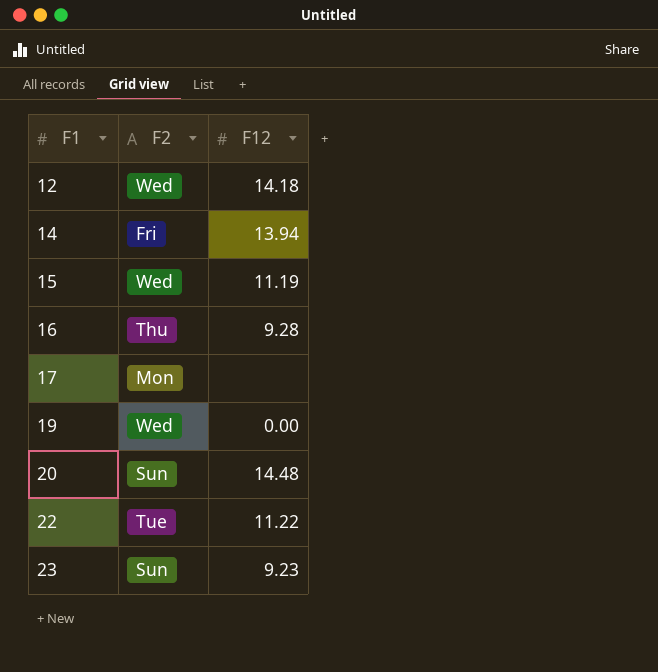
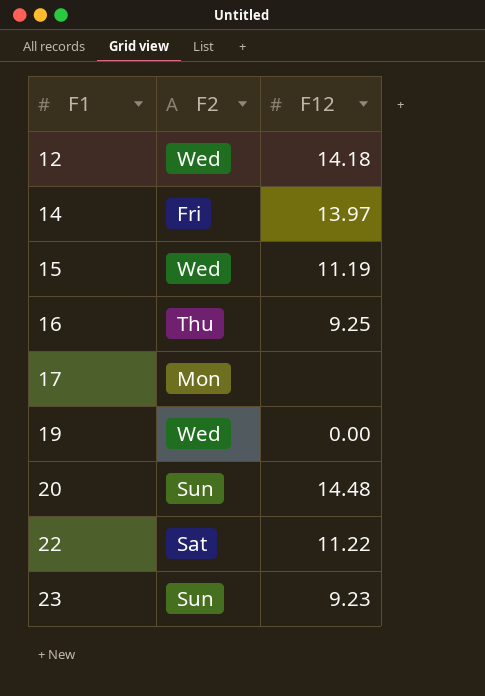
14 | F12: 13.94 -> 13.97
16 | F12: 9.28 -> 9.25
22 | F2: Tue -> Sat

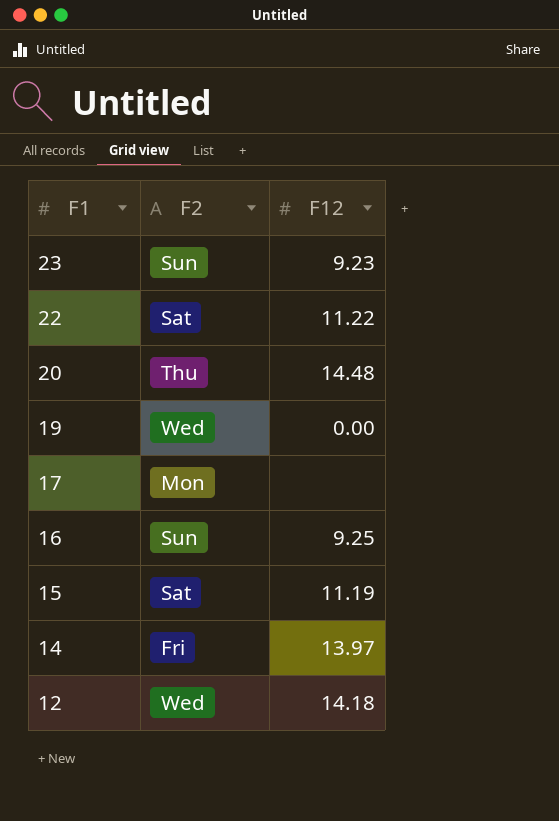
row order: F1 ascending -> F1 descending
20 | F2: Sun -> Thu
16 | F2: Thu -> Sun
15 | F2: Wed -> Sat

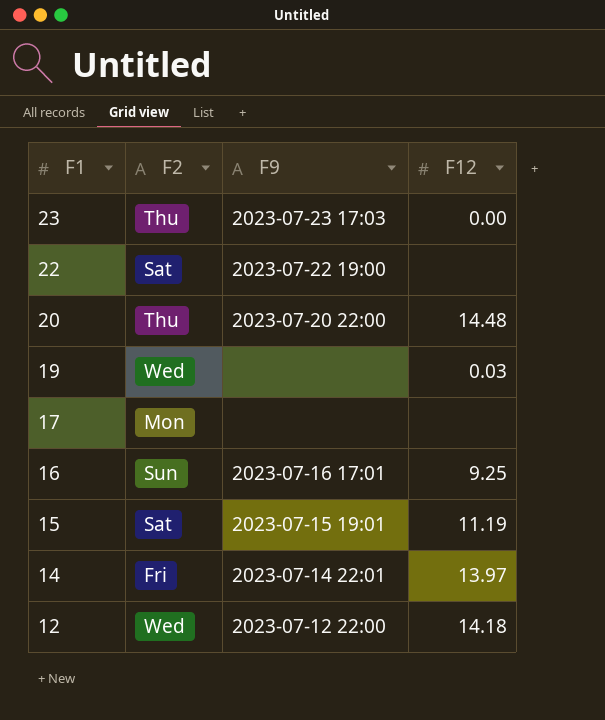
column F9 | position: none -> 3
23 | F2: Sun -> Thu
23 | F12: 9.23 -> 0.00
22 | F12: 11.22 -> none
19 | F12: 0.00 -> 0.03

